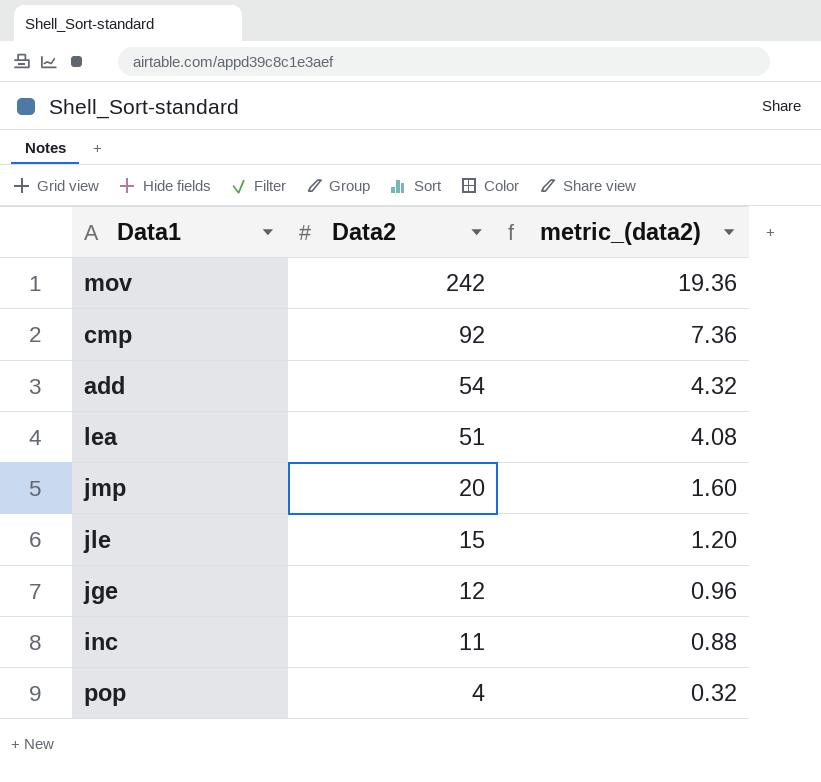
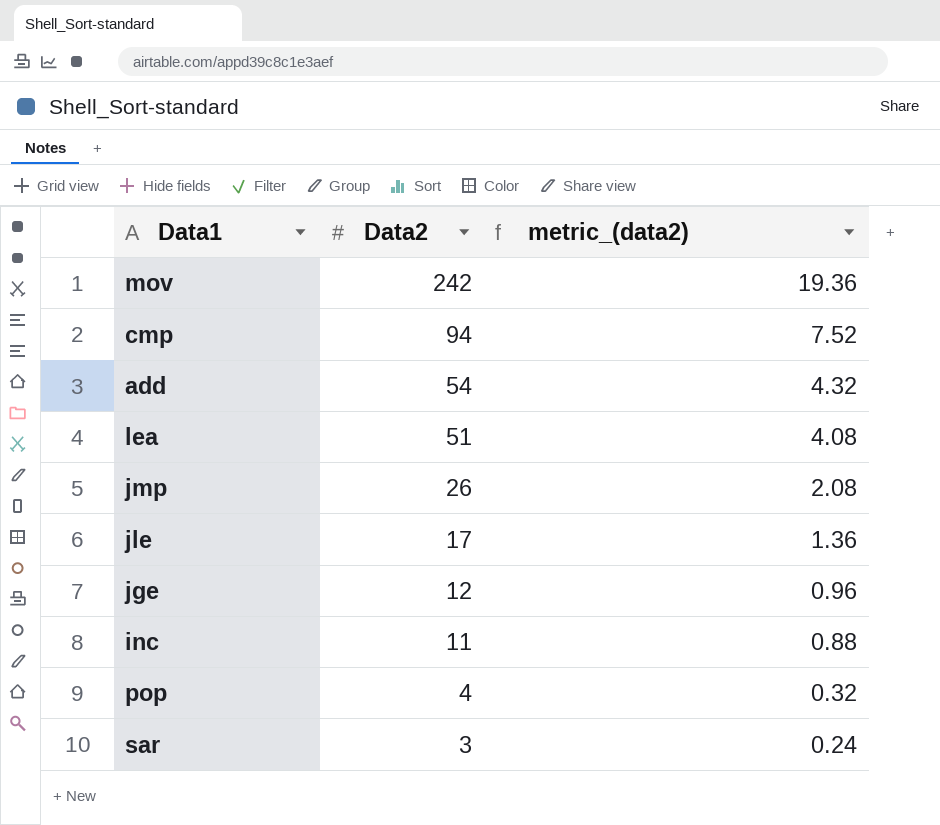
cmp | Data2: 92 -> 94
cmp | metric_(data2): 7.36 -> 7.52
jmp | Data2: 20 -> 26
jmp | metric_(data2): 1.60 -> 2.08
jle | Data2: 15 -> 17
jle | metric_(data2): 1.20 -> 1.36
row sar: none -> 3 | 0.24

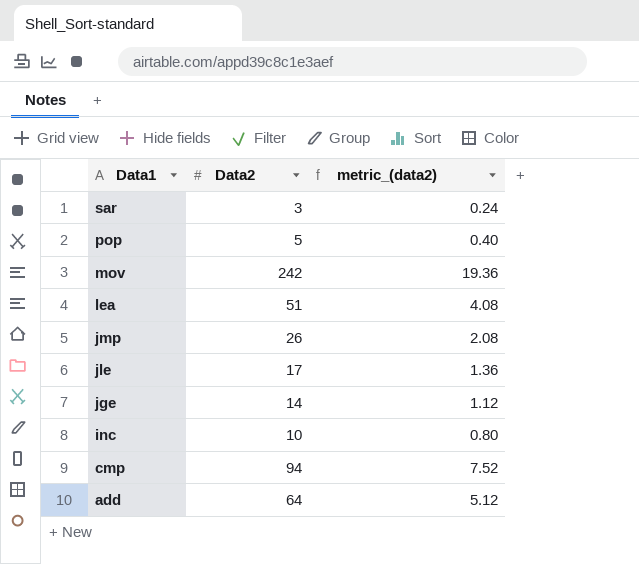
row order: Data2 descending -> Data1 descending
pop | Data2: 4 -> 5
pop | metric_(data2): 0.32 -> 0.40
jge | Data2: 12 -> 14
jge | metric_(data2): 0.96 -> 1.12
inc | Data2: 11 -> 10
inc | metric_(data2): 0.88 -> 0.80
add | Data2: 54 -> 64
add | metric_(data2): 4.32 -> 5.12

